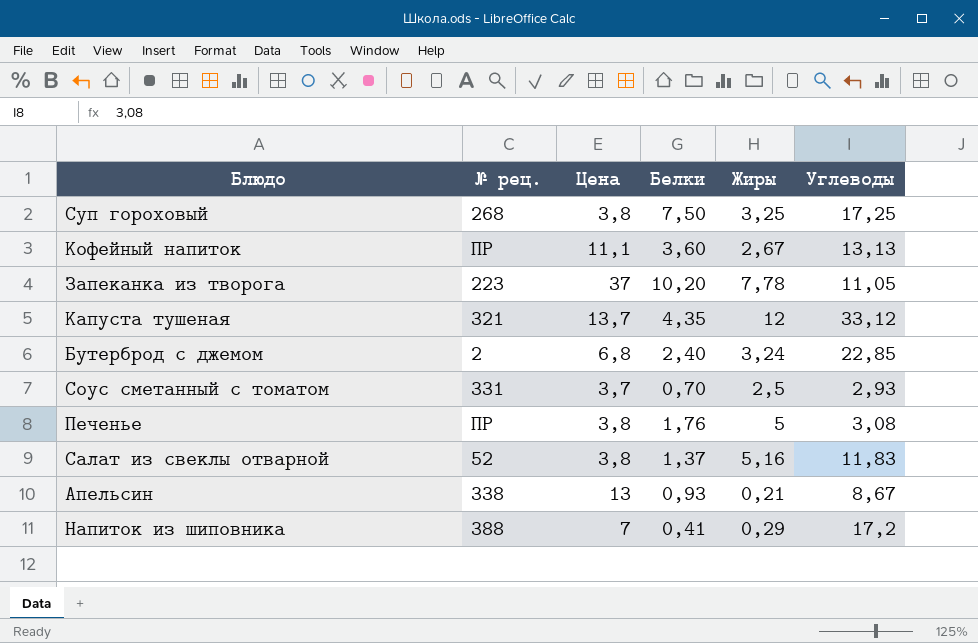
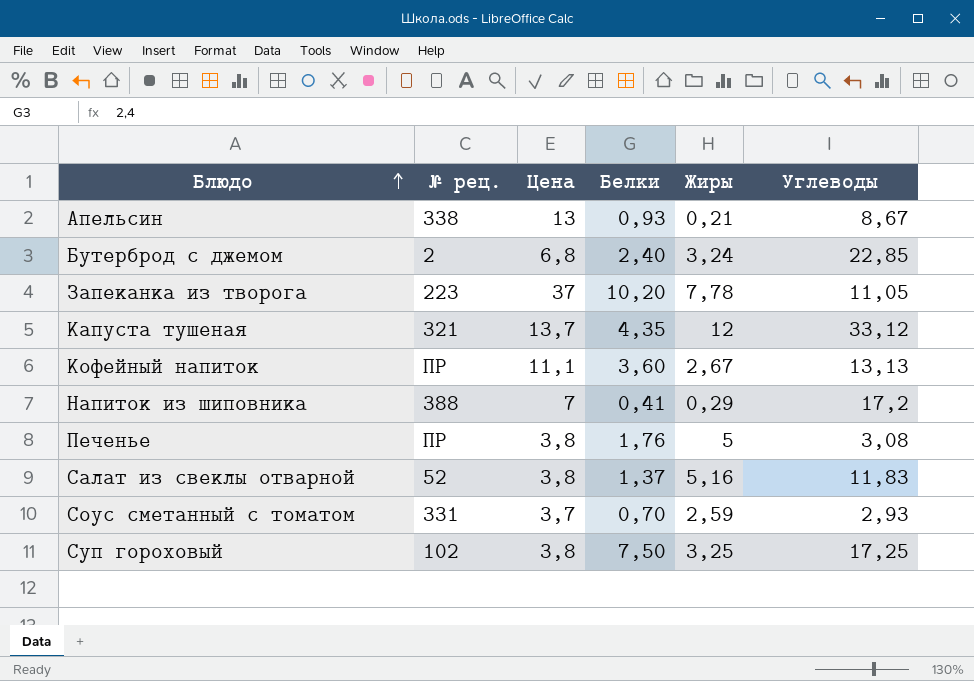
row order: none -> Блюдо ascending
Соус сметанный с томатом | Жиры: 2,5 -> 2,59
Суп гороховый | № рец.: 268 -> 102

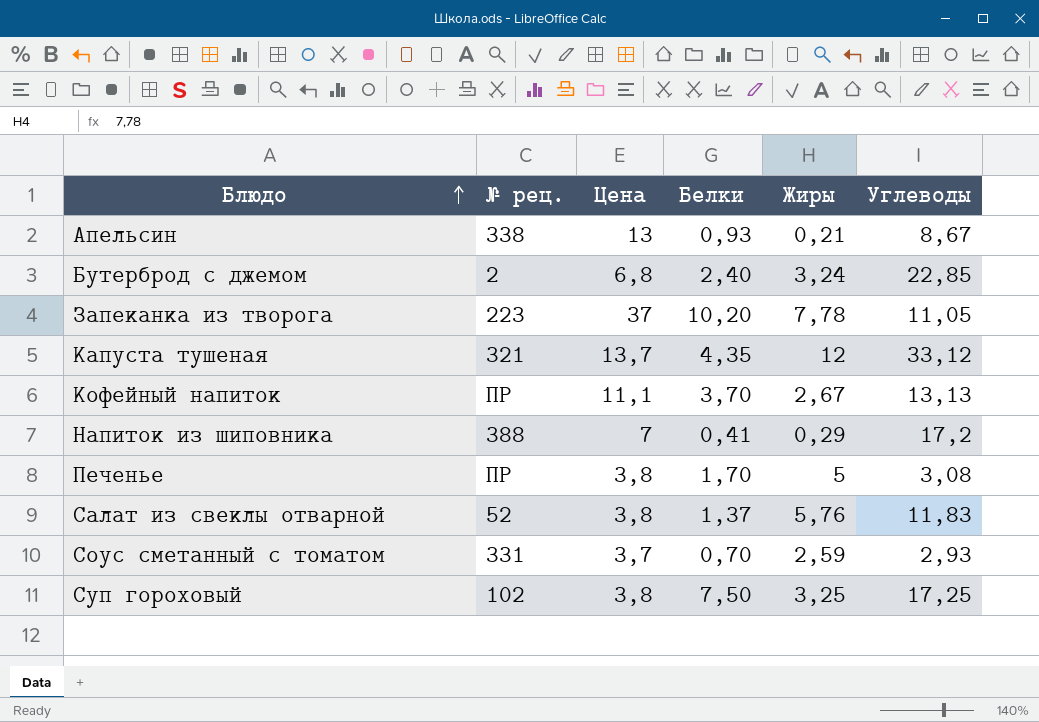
Кофейный напиток | Белки: 3,60 -> 3,70
Печенье | Белки: 1,76 -> 1,70
Салат из свеклы отварной | Жиры: 5,16 -> 5,76

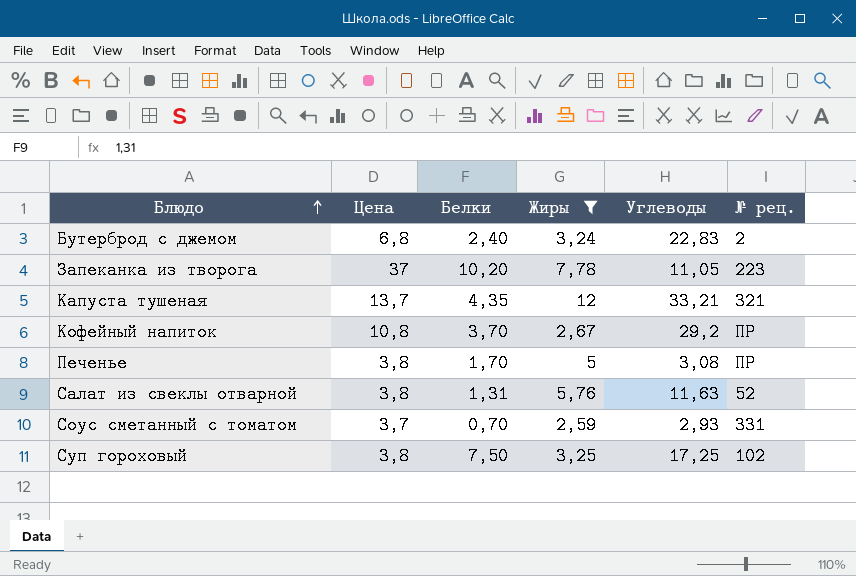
filter: none -> Жиры >= 2,59
column № рец. | position: 2 -> 6
Бутерброд с джемом | Углеводы: 22,85 -> 22,83
Капуста тушеная | Углеводы: 33,12 -> 33,21
Кофейный напиток | Цена: 11,1 -> 10,8
Кофейный напиток | Углеводы: 13,13 -> 29,2
Салат из свеклы отварной | Белки: 1,37 -> 1,31
Салат из свеклы отварной | Углеводы: 11,83 -> 11,63

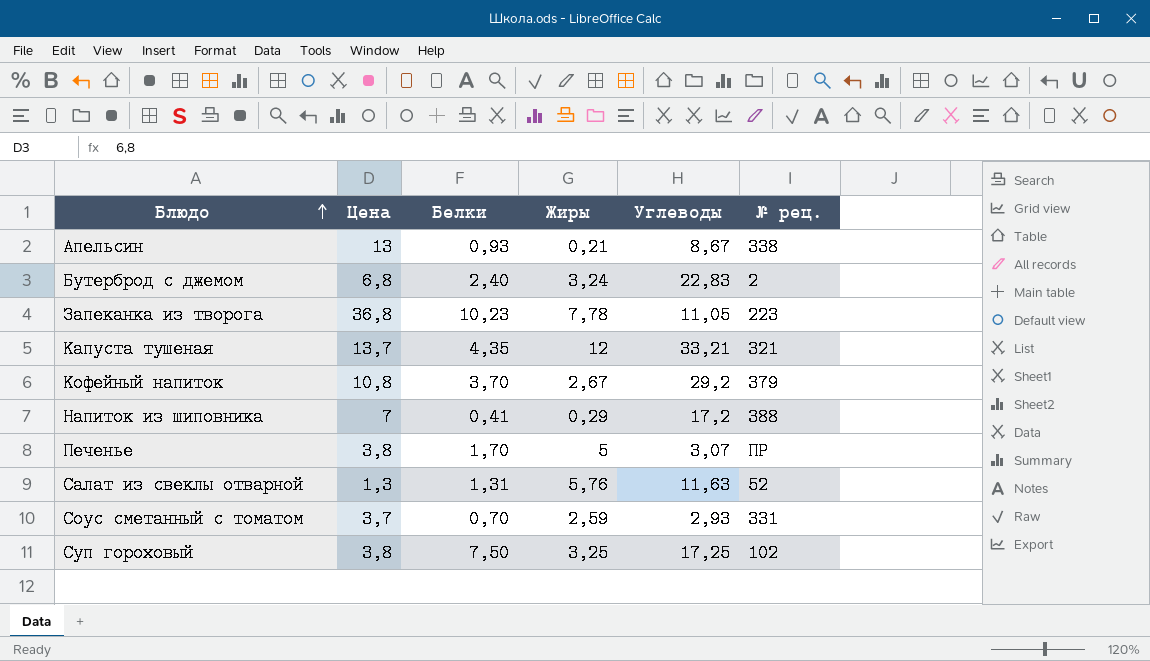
filter: Жиры >= 2,59 -> none
Запеканка из творога | Цена: 37 -> 36,8
Запеканка из творога | Белки: 10,20 -> 10,23
Кофейный напиток | № рец.: ПР -> 379
Печенье | Углеводы: 3,08 -> 3,07
Салат из свеклы отварной | Цена: 3,8 -> 1,3

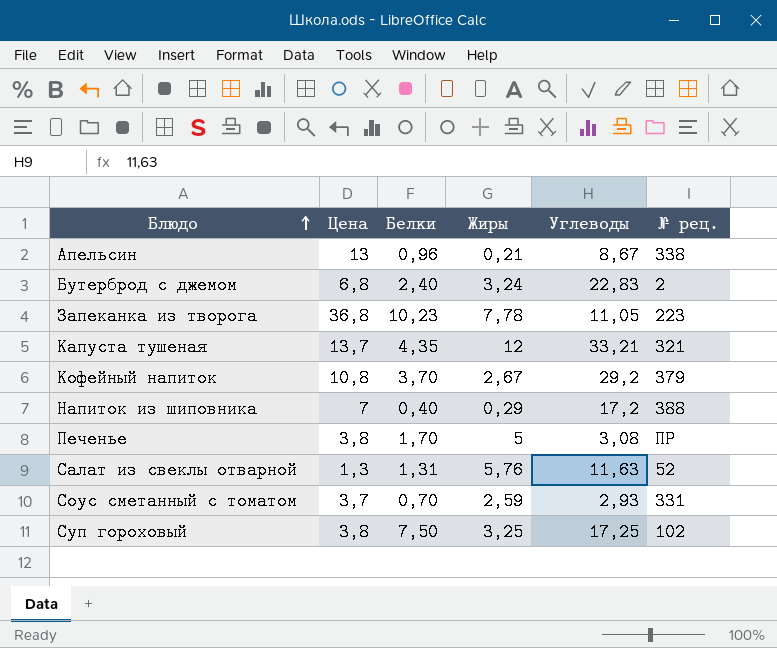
Апельсин | Белки: 0,93 -> 0,96
Напиток из шиповника | Белки: 0,41 -> 0,40
Печенье | Углеводы: 3,07 -> 3,08

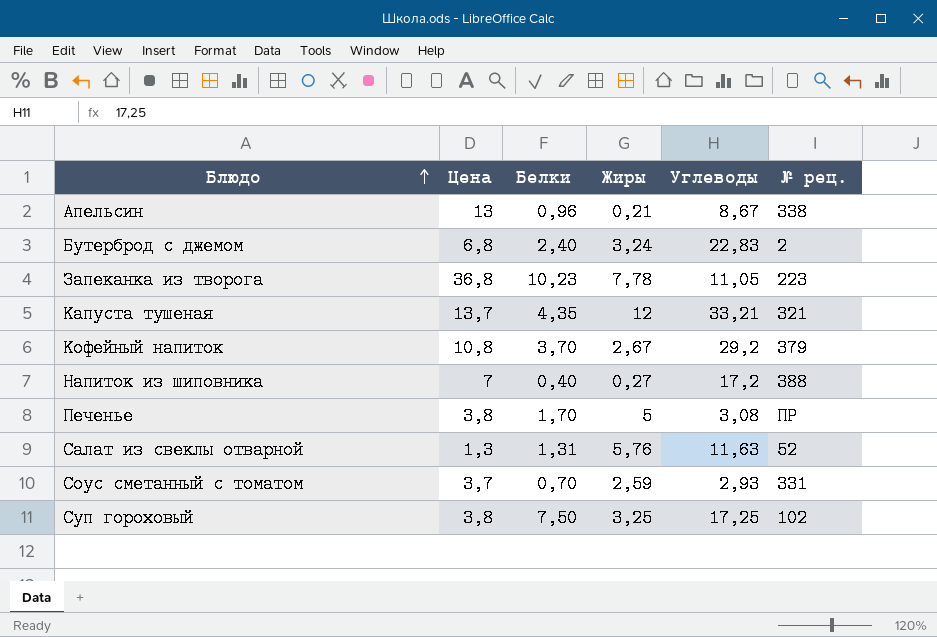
Напиток из шиповника | Жиры: 0,29 -> 0,27

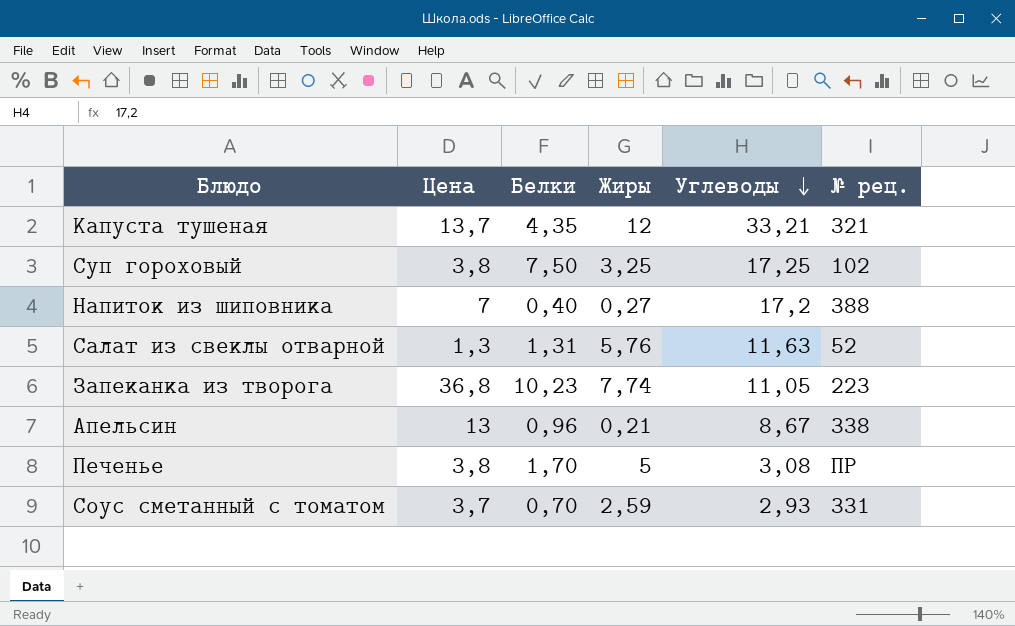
row order: Блюдо ascending -> Углеводы descending
row Бутерброд с джемом: 6,8 | 2,40 | 3,24 | 22,83 | 2 -> none
row Кофейный напиток: 10,8 | 3,70 | 2,67 | 29,2 | 379 -> none
Запеканка из творога | Жиры: 7,78 -> 7,74

